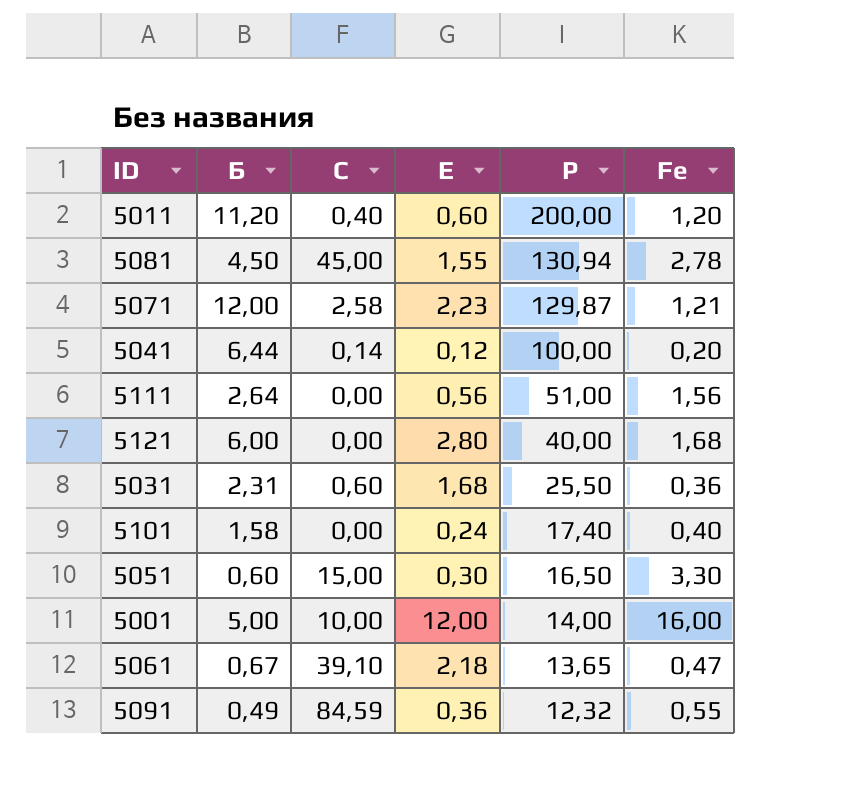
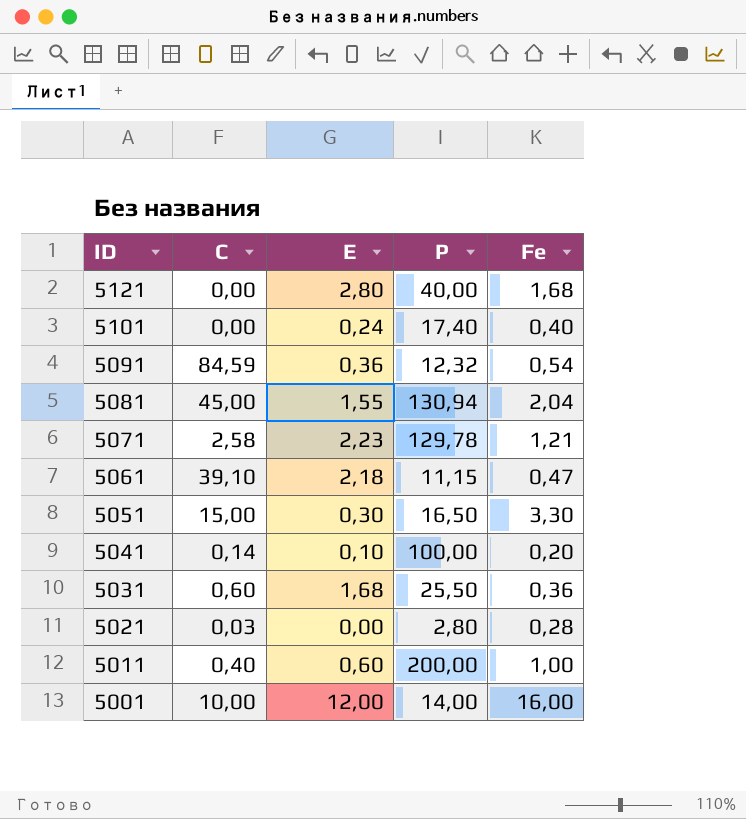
row order: Р descending -> ID descending
column Б | position: 2 -> none
row 5111: 2,64 | 0,00 | 0,56 | 51,00 | 1,56 -> none
5091 | Fe: 0,55 -> 0,54
5081 | Fe: 2,78 -> 2,04
5071 | Р: 129,87 -> 129,78
5061 | Р: 13,65 -> 11,15
5041 | Е: 0,12 -> 0,10
row 5021: none -> 0,03 | 0,00 | 2,80 | 0,28
5011 | Fe: 1,20 -> 1,00

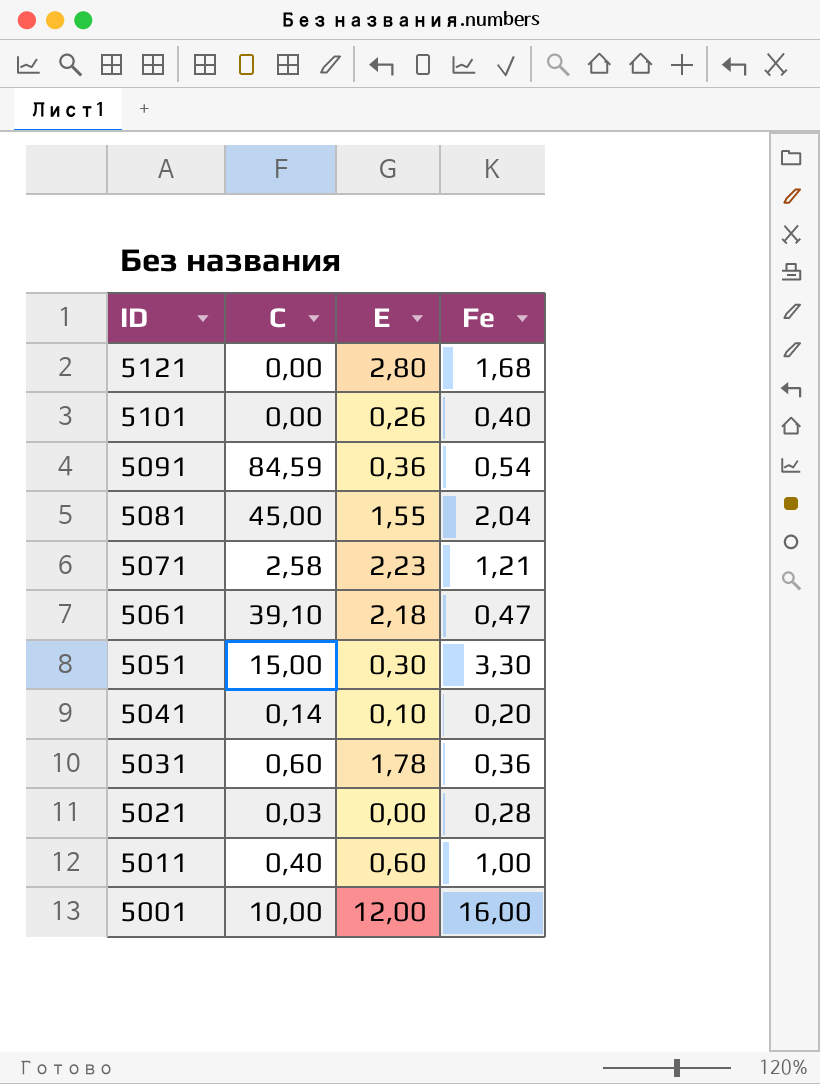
column Р | position: 4 -> none
5101 | Е: 0,24 -> 0,26
5031 | Е: 1,68 -> 1,78

